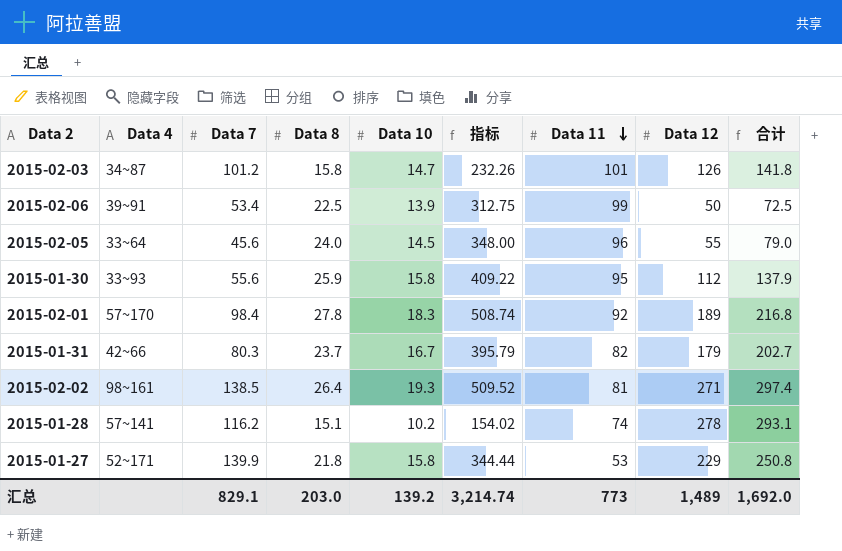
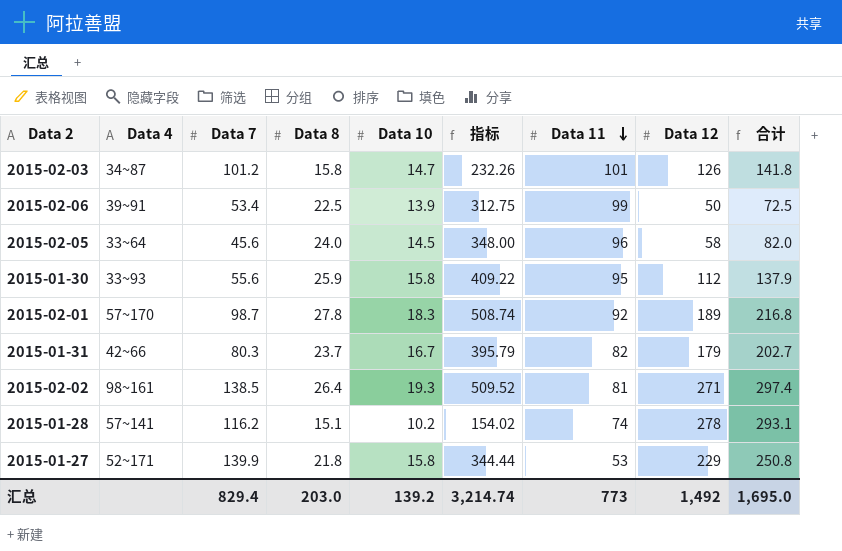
2015-02-05 | Data 12: 55 -> 58
2015-02-05 | 合计: 79.0 -> 82.0
2015-02-01 | Data 7: 98.4 -> 98.7
汇总 | Data 7: 829.1 -> 829.4
汇总 | Data 12: 1,489 -> 1,492
汇总 | 合计: 1,692.0 -> 1,695.0

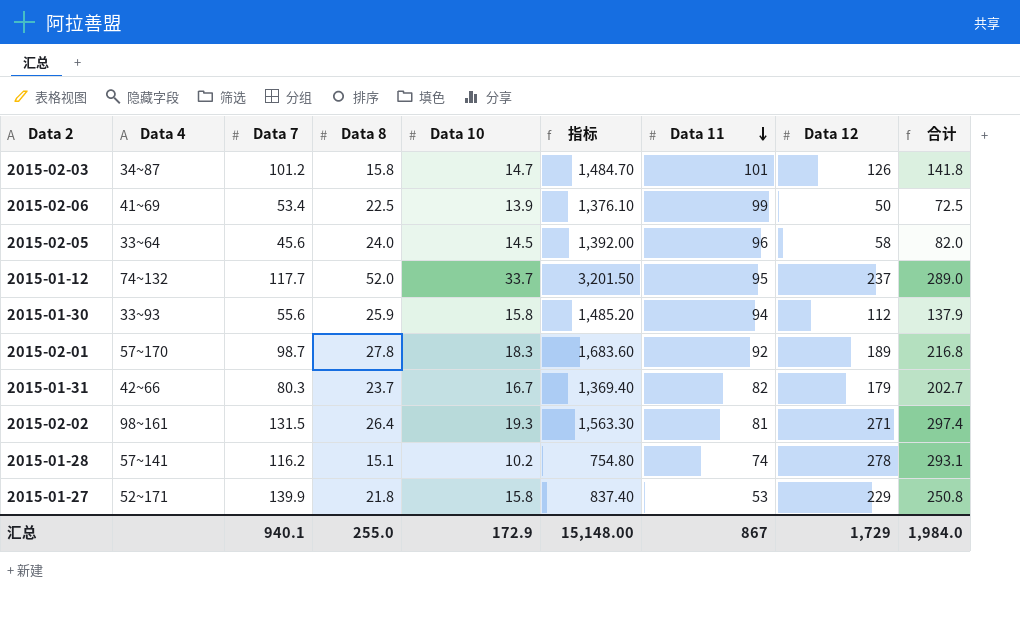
column 指标 | formula: [Data 8] * [Data 10] -> [Data 10] * [Data 11]
2015-02-06 | Data 4: 39~91 -> 41~69
row 2015-01-12: none -> 74~132 | 117.7 | 52.0 | 33.7 | 3,201.50 | 95 | 237 | 289.0
2015-01-30 | Data 11: 95 -> 94
2015-02-02 | Data 7: 138.5 -> 131.5
汇总 | Data 7: 829.4 -> 940.1
汇总 | Data 8: 203.0 -> 255.0
汇总 | Data 10: 139.2 -> 172.9
汇总 | 指标: 3,214.74 -> 15,148.00
汇总 | Data 11: 773 -> 867
汇总 | Data 12: 1,492 -> 1,729
汇总 | 合计: 1,695.0 -> 1,984.0

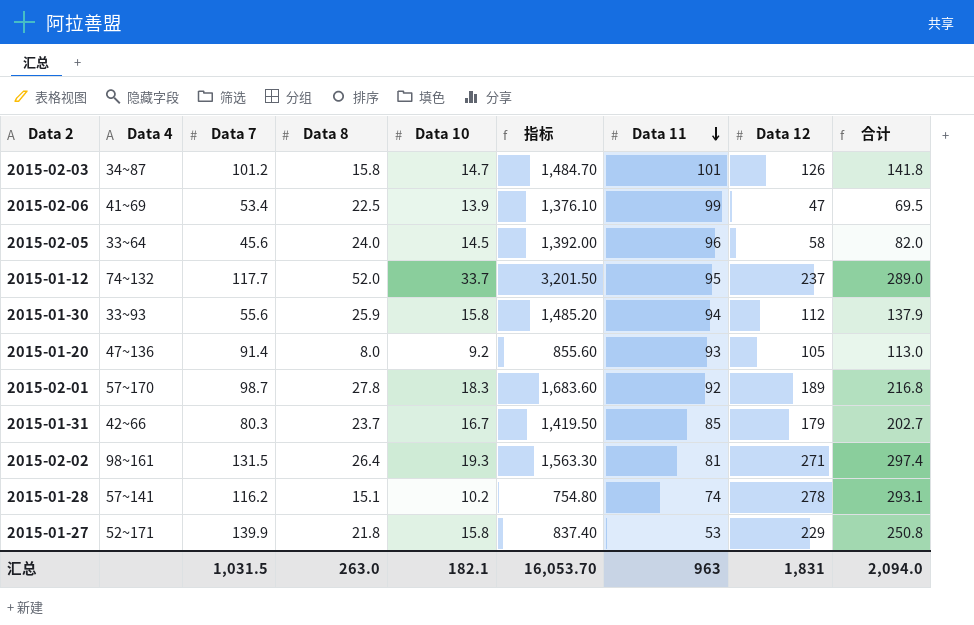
2015-02-06 | Data 12: 50 -> 47
2015-02-06 | 合计: 72.5 -> 69.5
row 2015-01-20: none -> 47~136 | 91.4 | 8.0 | 9.2 | 855.60 | 93 | 105 | 113.0
2015-01-31 | 指标: 1,369.40 -> 1,419.50
2015-01-31 | Data 11: 82 -> 85
汇总 | Data 7: 940.1 -> 1,031.5
汇总 | Data 8: 255.0 -> 263.0
汇总 | Data 10: 172.9 -> 182.1
汇总 | 指标: 15,148.00 -> 16,053.70
汇总 | Data 11: 867 -> 963
汇总 | Data 12: 1,729 -> 1,831
汇总 | 合计: 1,984.0 -> 2,094.0

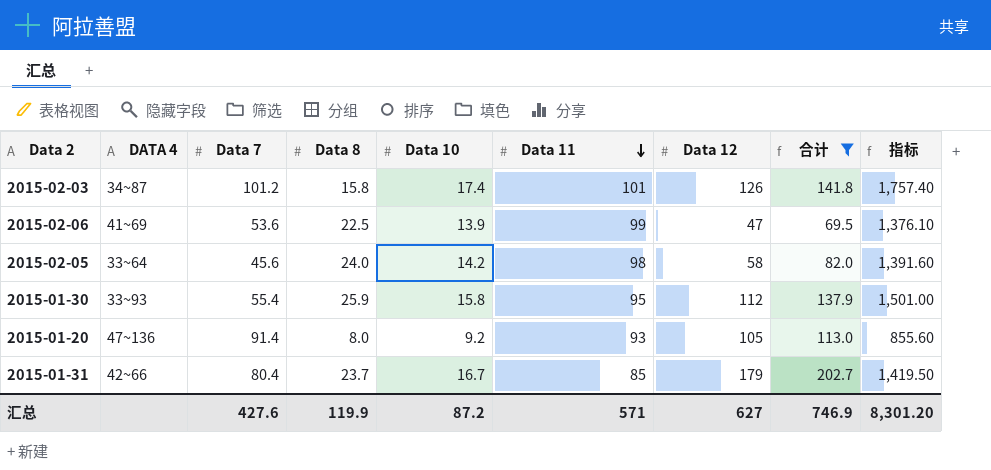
filter: none -> 合计 <= 202.7
column name: Data 4 -> DATA 4
column 指标 | position: 6 -> 9
2015-02-03 | Data 10: 14.7 -> 17.4
2015-02-03 | 指标: 1,484.70 -> 1,757.40
2015-02-06 | Data 7: 53.4 -> 53.6
2015-02-05 | Data 10: 14.5 -> 14.2
2015-02-05 | Data 11: 96 -> 98
2015-02-05 | 指标: 1,392.00 -> 1,391.60
2015-01-30 | Data 7: 55.6 -> 55.4
2015-01-30 | Data 11: 94 -> 95
2015-01-30 | 指标: 1,485.20 -> 1,501.00
2015-01-31 | Data 7: 80.3 -> 80.4
汇总 | Data 7: 1,031.5 -> 427.6
汇总 | Data 8: 263.0 -> 119.9
汇总 | Data 10: 182.1 -> 87.2
汇总 | Data 11: 963 -> 571
汇总 | Data 12: 1,831 -> 627
汇总 | 合计: 2,094.0 -> 746.9
汇总 | 指标: 16,053.70 -> 8,301.20

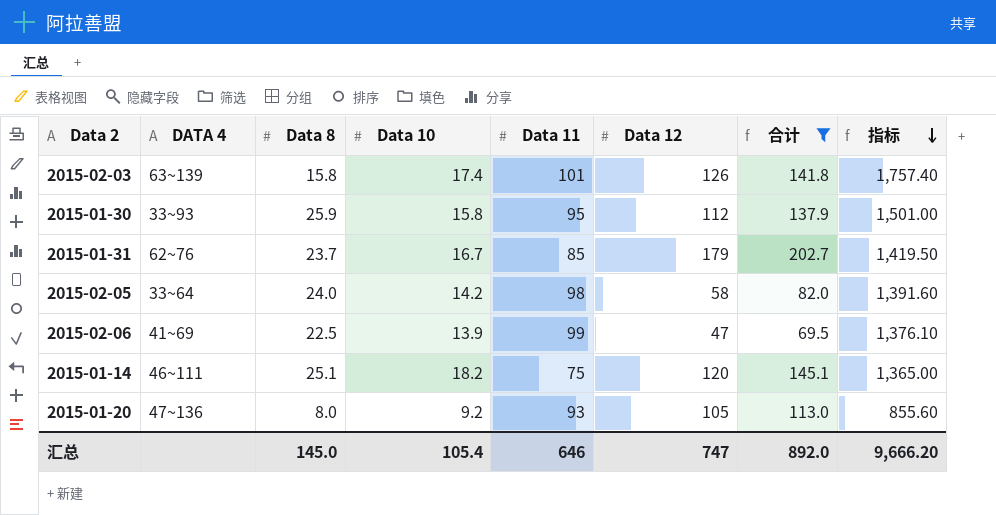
row order: Data 11 descending -> 指标 descending
column Data 7 | position: 3 -> none
2015-02-03 | DATA 4: 34~87 -> 63~139
2015-01-31 | DATA 4: 42~66 -> 62~76
row 2015-01-14: none -> 46~111 | 25.1 | 18.2 | 75 | 120 | 145.1 | 1,365.00
汇总 | Data 8: 119.9 -> 145.0
汇总 | Data 10: 87.2 -> 105.4
汇总 | Data 11: 571 -> 646
汇总 | Data 12: 627 -> 747
汇总 | 合计: 746.9 -> 892.0
汇总 | 指标: 8,301.20 -> 9,666.20

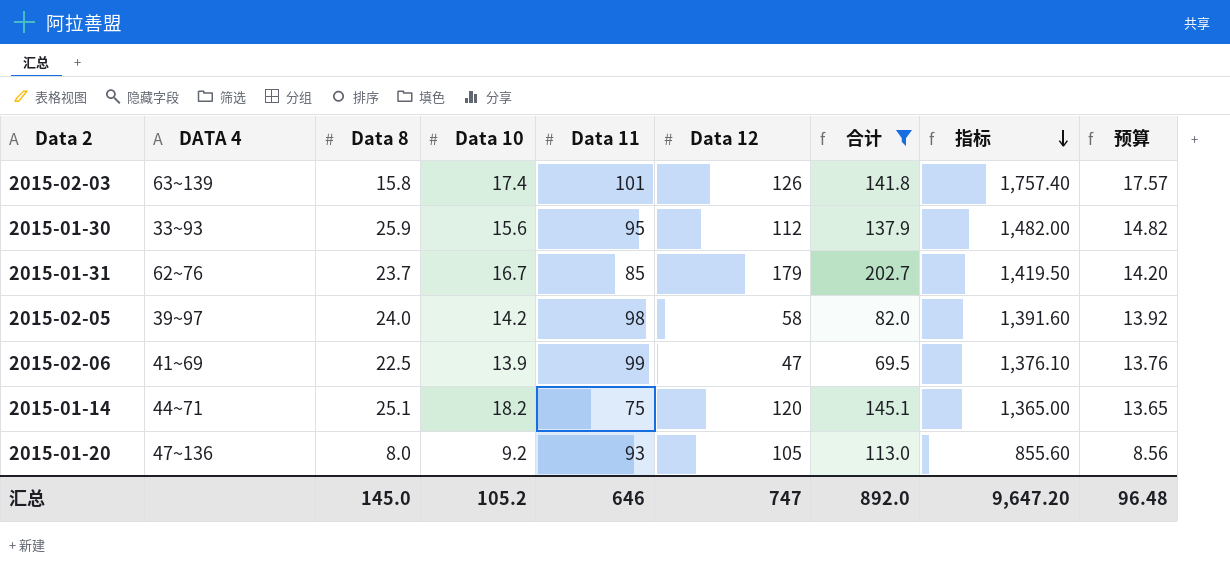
column 预算 | formula: none -> [指标] * 0.01
2015-01-30 | Data 10: 15.8 -> 15.6
2015-01-30 | 指标: 1,501.00 -> 1,482.00
2015-02-05 | DATA 4: 33~64 -> 39~97
2015-01-14 | DATA 4: 46~111 -> 44~71
汇总 | Data 10: 105.4 -> 105.2
汇总 | 指标: 9,666.20 -> 9,647.20

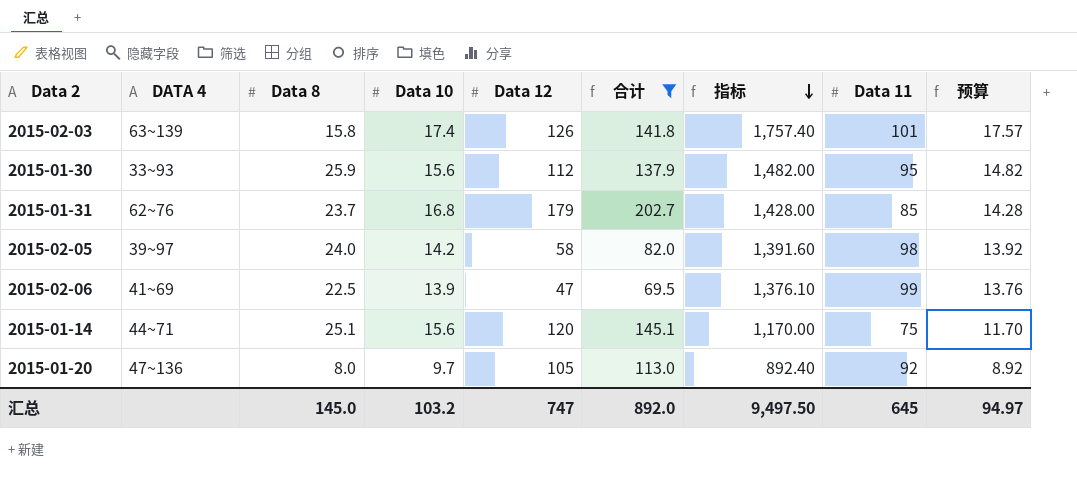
column Data 11 | position: 5 -> 8
2015-01-31 | Data 10: 16.7 -> 16.8
2015-01-31 | 指标: 1,419.50 -> 1,428.00
2015-01-31 | 预算: 14.20 -> 14.28
2015-01-14 | Data 10: 18.2 -> 15.6
2015-01-14 | 指标: 1,365.00 -> 1,170.00
2015-01-14 | 预算: 13.65 -> 11.70
2015-01-20 | Data 10: 9.2 -> 9.7
2015-01-20 | 指标: 855.60 -> 892.40
2015-01-20 | Data 11: 93 -> 92
2015-01-20 | 预算: 8.56 -> 8.92
汇总 | Data 10: 105.2 -> 103.2
汇总 | 指标: 9,647.20 -> 9,497.50
汇总 | Data 11: 646 -> 645
汇总 | 预算: 96.48 -> 94.97

